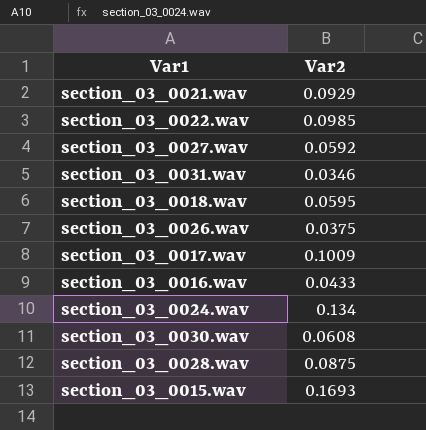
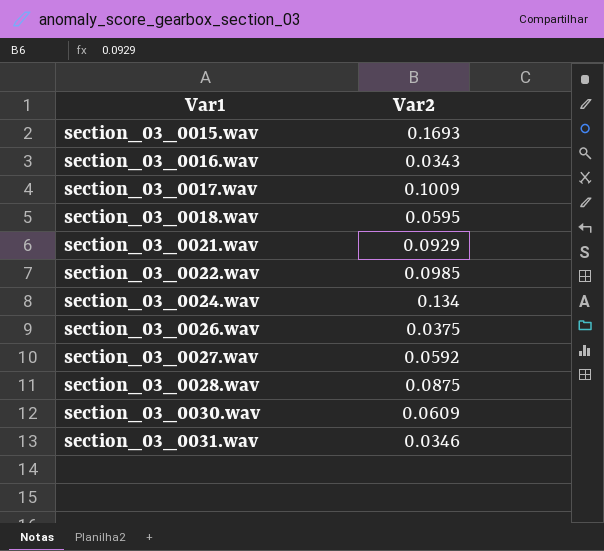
row order: none -> Var1 ascending
section_03_0016.wav | Var2: 0.0433 -> 0.0343
section_03_0030.wav | Var2: 0.0608 -> 0.0609

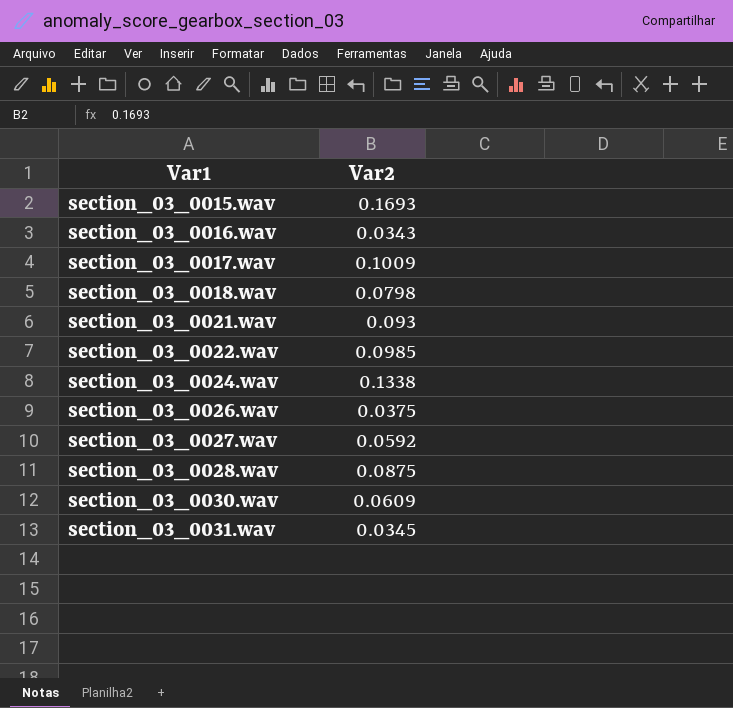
section_03_0018.wav | Var2: 0.0595 -> 0.0798
section_03_0021.wav | Var2: 0.0929 -> 0.093
section_03_0024.wav | Var2: 0.134 -> 0.1338
section_03_0031.wav | Var2: 0.0346 -> 0.0345

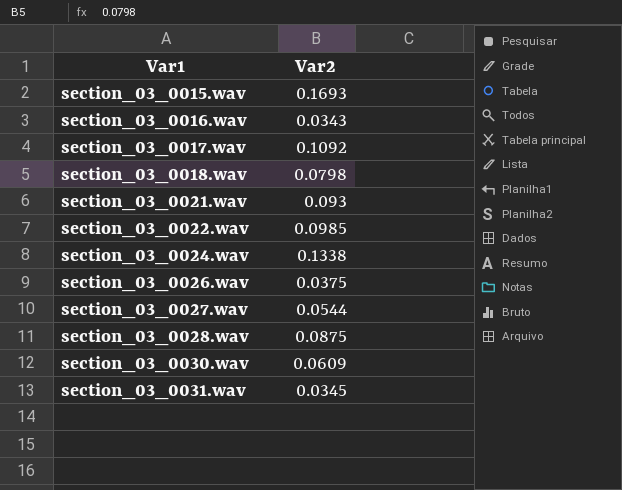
section_03_0017.wav | Var2: 0.1009 -> 0.1092
section_03_0027.wav | Var2: 0.0592 -> 0.0544

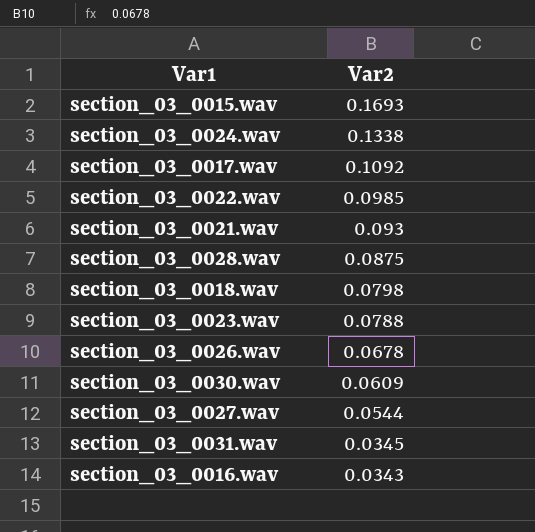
row order: Var1 ascending -> Var2 descending
row section_03_0023.wav: none -> 0.0788
section_03_0026.wav | Var2: 0.0375 -> 0.0678

